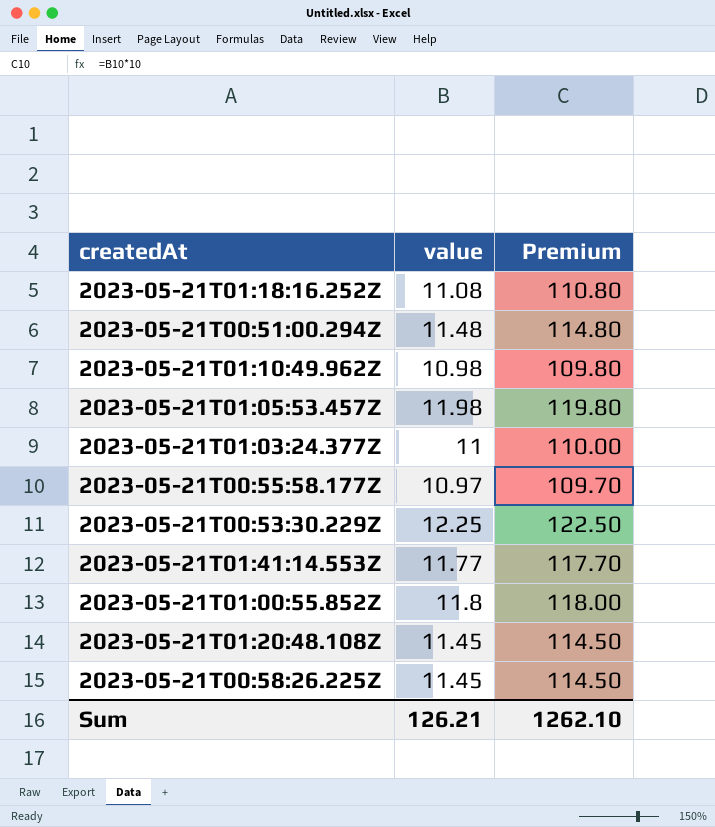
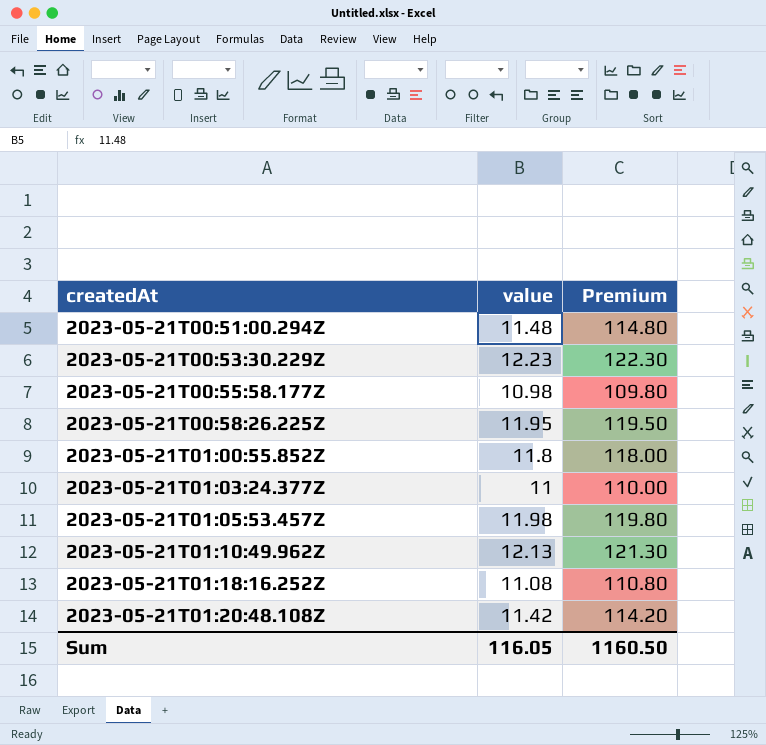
row order: none -> createdAt ascending
row 2023-05-21T01:41:14.553Z: 11.77 | 117.70 -> none
2023-05-21T00:53:30.229Z | value: 12.25 -> 12.23
2023-05-21T00:53:30.229Z | Premium: 122.50 -> 122.30
2023-05-21T00:55:58.177Z | value: 10.97 -> 10.98
2023-05-21T00:55:58.177Z | Premium: 109.70 -> 109.80
2023-05-21T00:58:26.225Z | value: 11.45 -> 11.95
2023-05-21T00:58:26.225Z | Premium: 114.50 -> 119.50
2023-05-21T01:10:49.962Z | value: 10.98 -> 12.13
2023-05-21T01:10:49.962Z | Premium: 109.80 -> 121.30
2023-05-21T01:20:48.108Z | value: 11.45 -> 11.42
2023-05-21T01:20:48.108Z | Premium: 114.50 -> 114.20
Sum | value: 126.21 -> 116.05
Sum | Premium: 1262.10 -> 1160.50

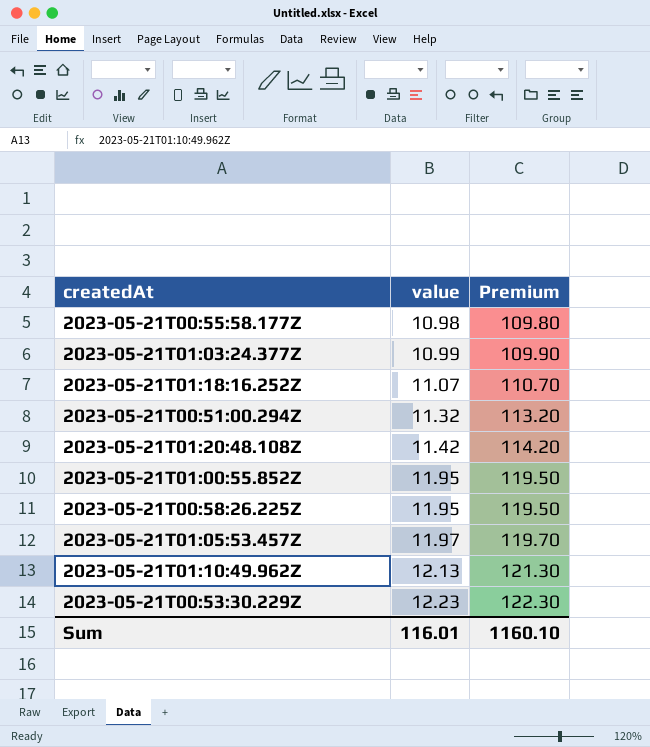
row order: createdAt ascending -> value ascending
2023-05-21T01:03:24.377Z | value: 11 -> 10.99
2023-05-21T01:03:24.377Z | Premium: 110.00 -> 109.90
2023-05-21T01:18:16.252Z | value: 11.08 -> 11.07
2023-05-21T01:18:16.252Z | Premium: 110.80 -> 110.70
2023-05-21T00:51:00.294Z | value: 11.48 -> 11.32
2023-05-21T00:51:00.294Z | Premium: 114.80 -> 113.20
2023-05-21T01:00:55.852Z | value: 11.8 -> 11.95
2023-05-21T01:00:55.852Z | Premium: 118.00 -> 119.50
2023-05-21T01:05:53.457Z | value: 11.98 -> 11.97
2023-05-21T01:05:53.457Z | Premium: 119.80 -> 119.70
Sum | value: 116.05 -> 116.01
Sum | Premium: 1160.50 -> 1160.10

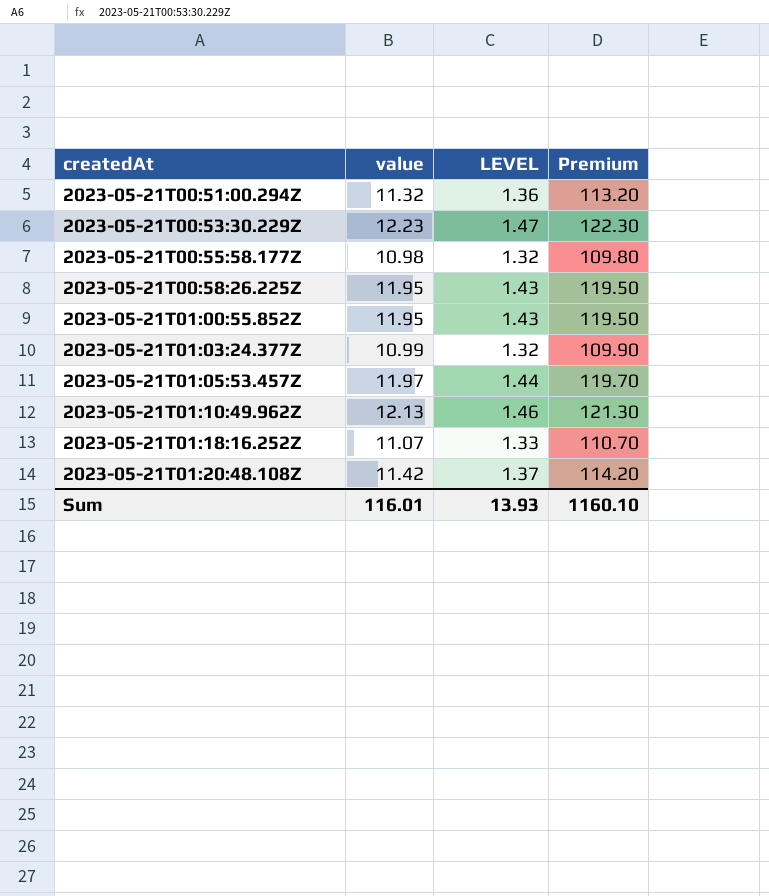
row order: value ascending -> createdAt ascending
column LEVEL | formula: none -> [value] * 0.12

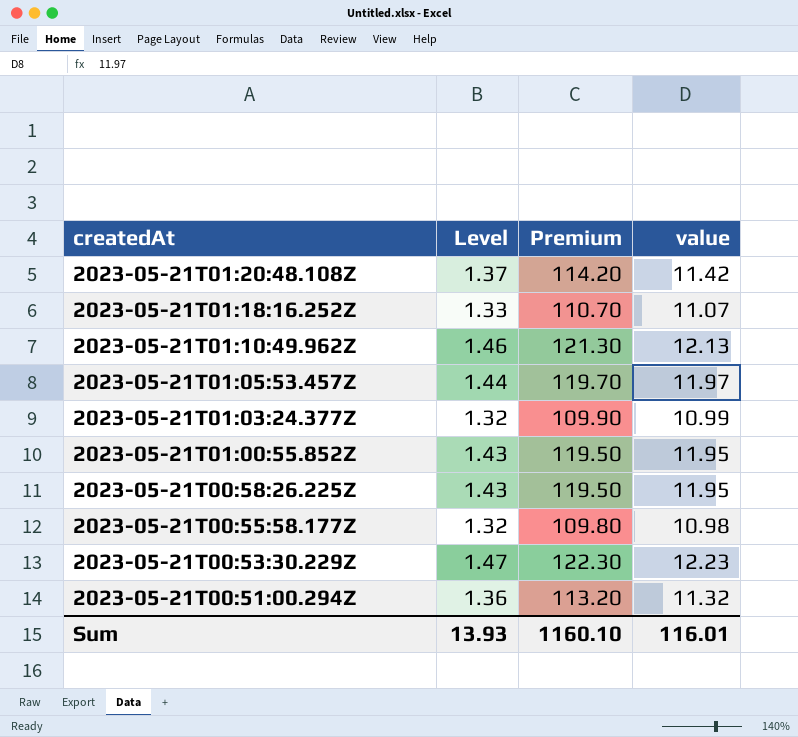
row order: createdAt ascending -> createdAt descending
column name: LEVEL -> Level
column value | position: 2 -> 4

